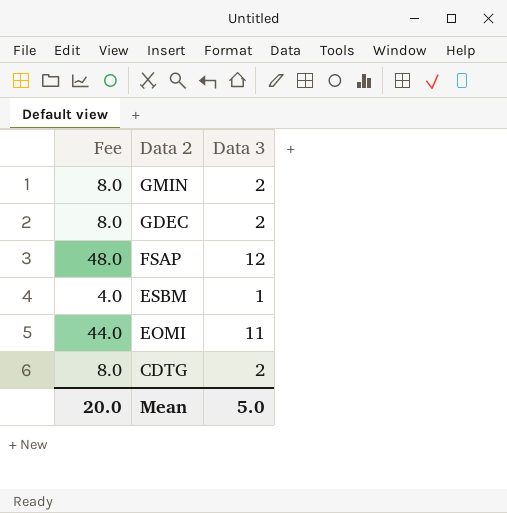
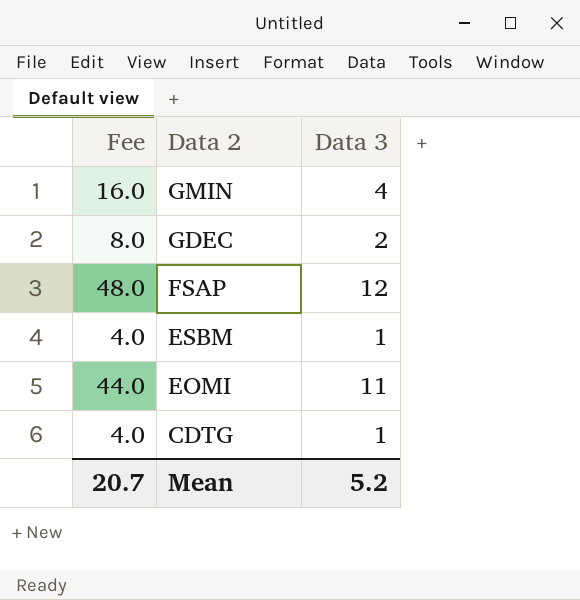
GMIN | Fee: 8.0 -> 16.0
GMIN | Data 3: 2 -> 4
CDTG | Fee: 8.0 -> 4.0
CDTG | Data 3: 2 -> 1
Mean | Fee: 20.0 -> 20.7
Mean | Data 3: 5.0 -> 5.2

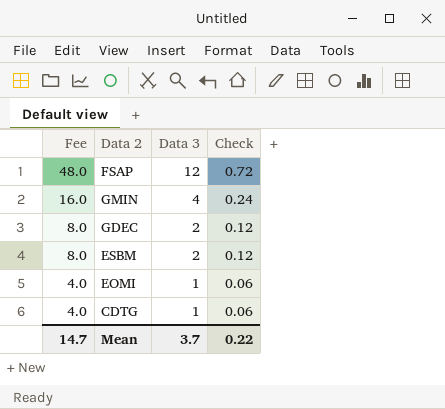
row order: Data 2 descending -> Fee descending
column Check | formula: none -> [Data 3] * 0.06
ESBM | Fee: 4.0 -> 8.0
ESBM | Data 3: 1 -> 2
EOMI | Fee: 44.0 -> 4.0
EOMI | Data 3: 11 -> 1
Mean | Fee: 20.7 -> 14.7
Mean | Data 3: 5.2 -> 3.7

